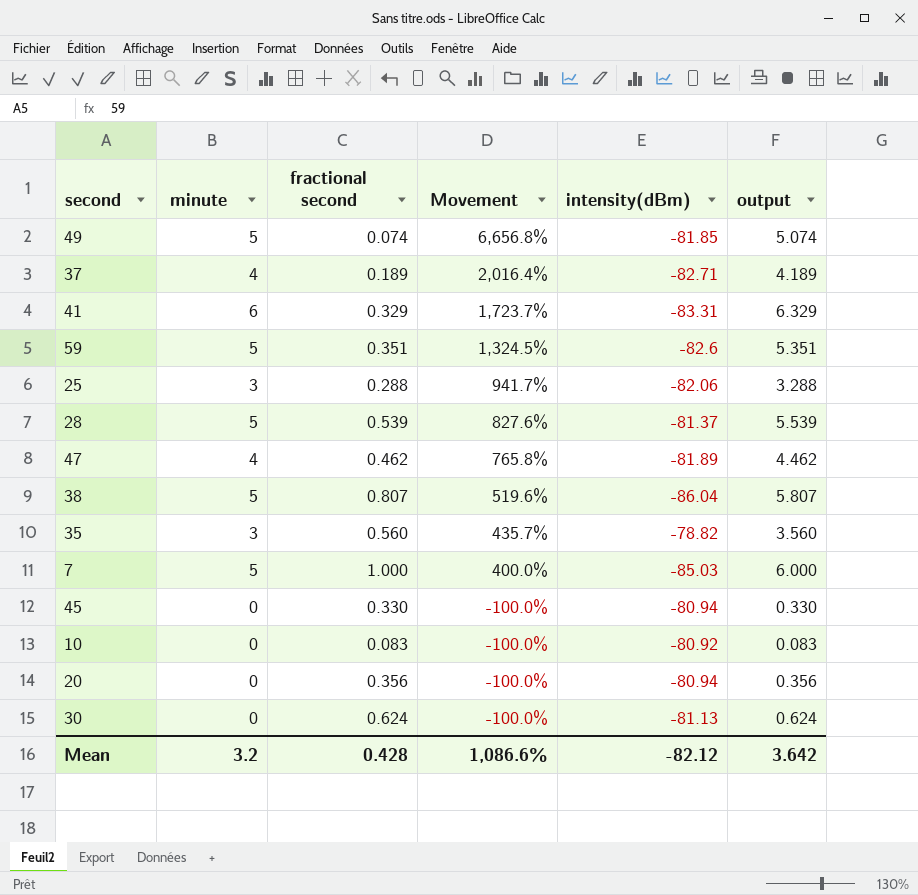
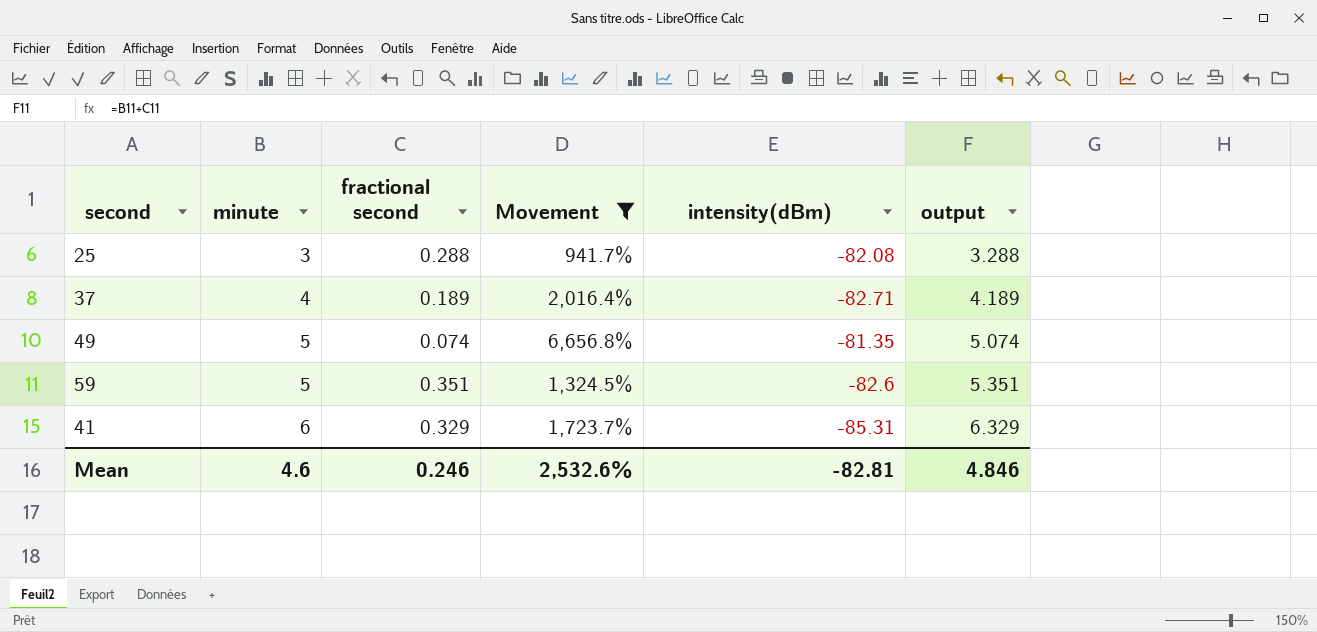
filter: none -> Movement >= 941.7%
row order: Movement descending -> minute ascending
25 | intensity(dBm): -82.06 -> -82.08
49 | intensity(dBm): -81.85 -> -81.35
41 | intensity(dBm): -83.31 -> -85.31
Mean | minute: 3.2 -> 4.6
Mean | fractional second: 0.428 -> 0.246
Mean | Movement: 1,086.6% -> 2,532.6%
Mean | intensity(dBm): -82.12 -> -82.81
Mean | output: 3.642 -> 4.846

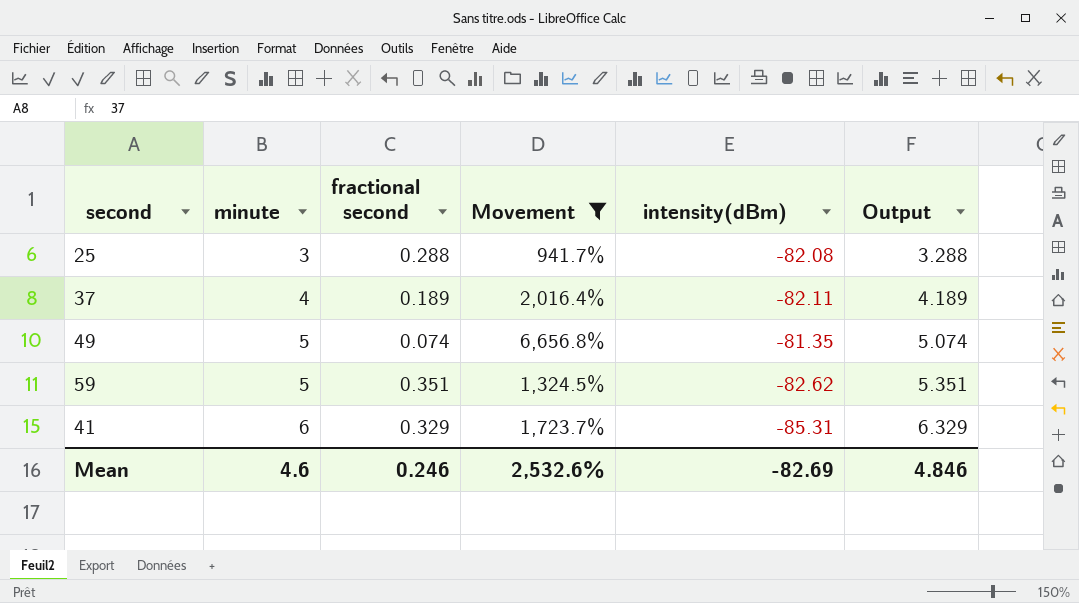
column name: output -> Output
37 | intensity(dBm): -82.71 -> -82.11
59 | intensity(dBm): -82.6 -> -82.62
Mean | intensity(dBm): -82.81 -> -82.69

